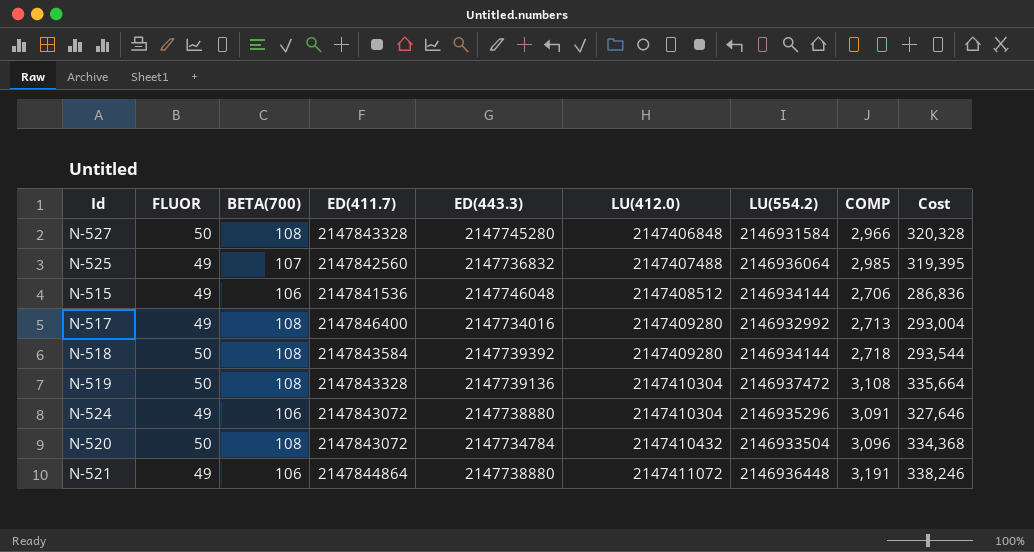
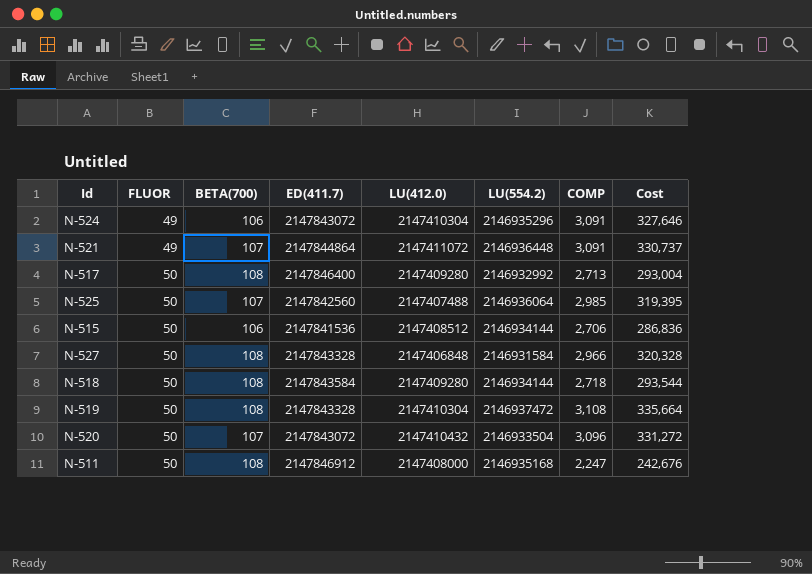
row order: LU(412.0) ascending -> FLUOR ascending
column ED(443.3) | position: 5 -> none
N-521 | BETA(700): 106 -> 107
N-521 | COMP: 3,191 -> 3,091
N-521 | Cost: 338,246 -> 330,737
N-517 | FLUOR: 49 -> 50
N-525 | FLUOR: 49 -> 50
N-515 | FLUOR: 49 -> 50
N-520 | BETA(700): 108 -> 107
N-520 | Cost: 334,368 -> 331,272
row N-511: none -> 50 | 108 | 2147846912 | 2147408000 | 2146935168 | 2,247 | 242,676

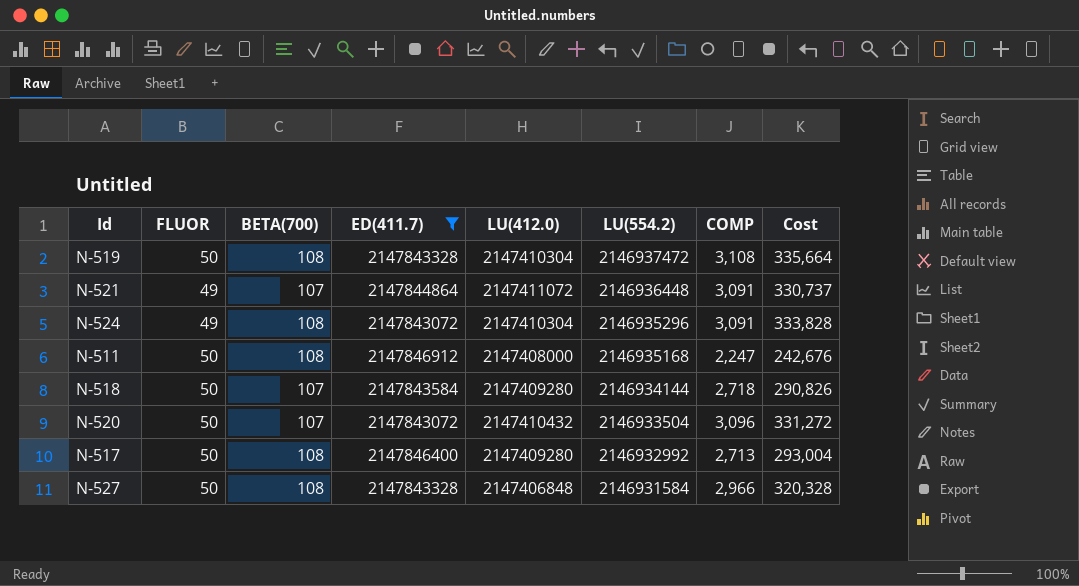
filter: none -> ED(411.7) >= 2147843072
row order: FLUOR ascending -> LU(554.2) descending
N-524 | BETA(700): 106 -> 108
N-524 | Cost: 327,646 -> 333,828
N-518 | BETA(700): 108 -> 107
N-518 | Cost: 293,544 -> 290,826

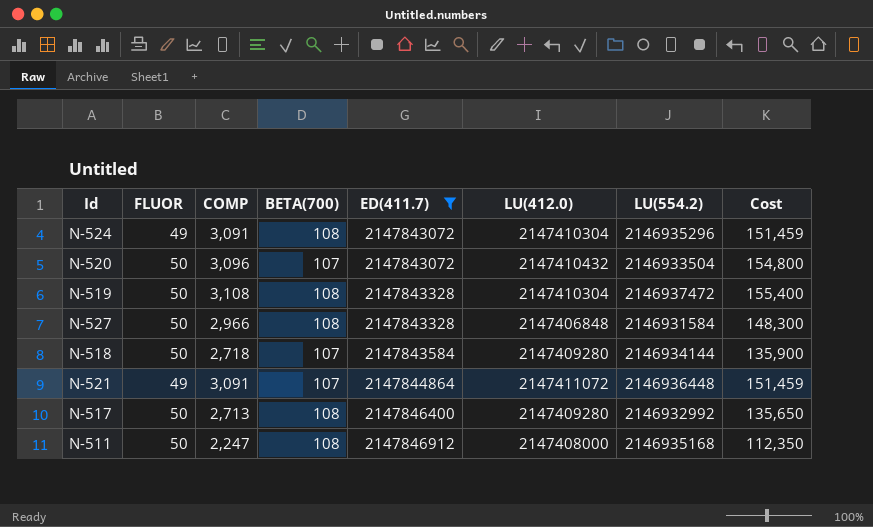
row order: LU(554.2) descending -> ED(411.7) ascending
column COMP | position: 7 -> 3
column Cost | formula: [BETA(700)] * [COMP] -> [FLUOR] * [COMP]

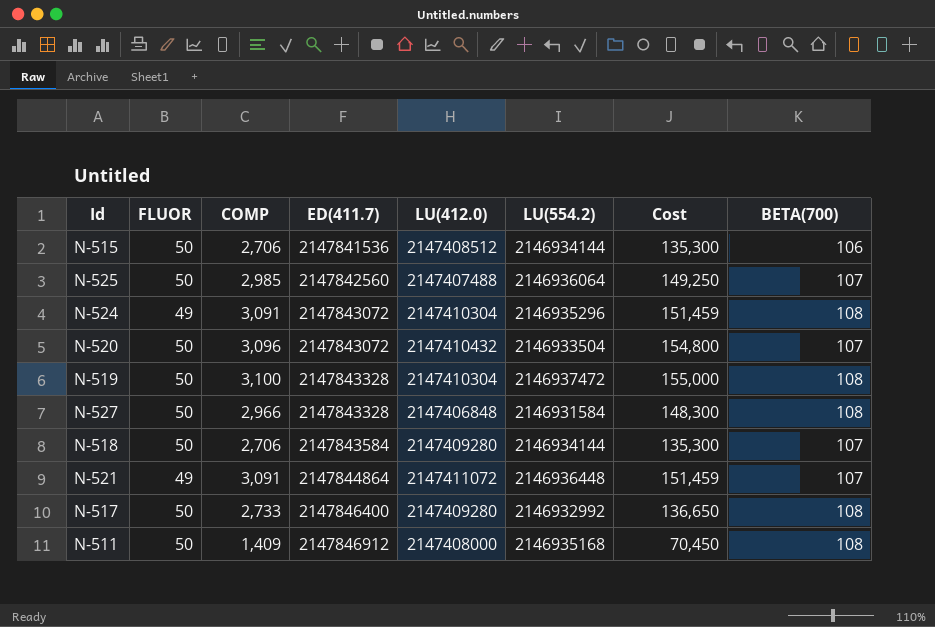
filter: ED(411.7) >= 2147843072 -> none
column BETA(700) | position: 4 -> 8
N-519 | COMP: 3,108 -> 3,100
N-519 | Cost: 155,400 -> 155,000
N-518 | COMP: 2,718 -> 2,706
N-518 | Cost: 135,900 -> 135,300
N-517 | COMP: 2,713 -> 2,733
N-517 | Cost: 135,650 -> 136,650
N-511 | COMP: 2,247 -> 1,409
N-511 | Cost: 112,350 -> 70,450

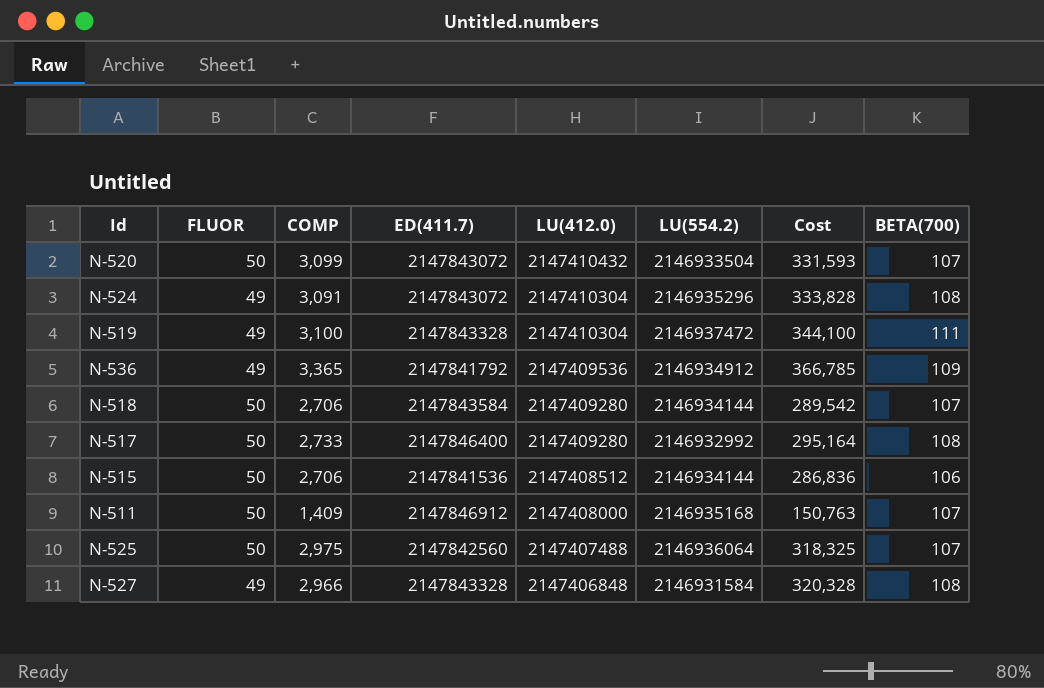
row order: ED(411.7) ascending -> LU(412.0) descending
column Cost | formula: [FLUOR] * [COMP] -> [COMP] * [BETA(700)]
row N-521: 49 | 3,091 | 2147844864 | 2147411072 | 2146936448 | 151,459 | 107 -> none
N-520 | COMP: 3,096 -> 3,099
N-519 | FLUOR: 50 -> 49
N-519 | BETA(700): 108 -> 111
row N-536: none -> 49 | 3,365 | 2147841792 | 2147409536 | 2146934912 | 366,785 | 109
N-511 | BETA(700): 108 -> 107
N-525 | COMP: 2,985 -> 2,975
N-527 | FLUOR: 50 -> 49

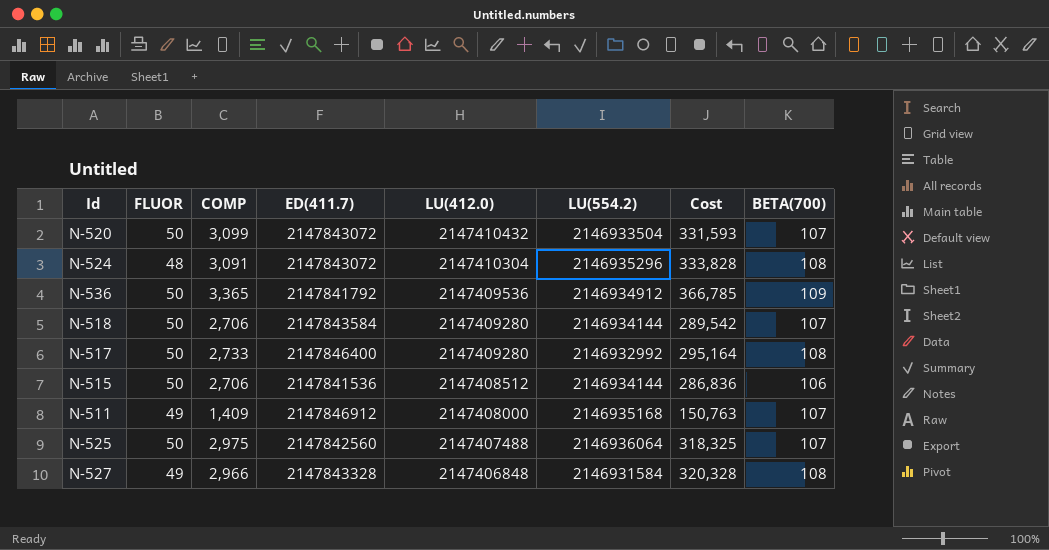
row N-519: 49 | 3,100 | 2147843328 | 2147410304 | 2146937472 | 344,100 | 111 -> none
N-524 | FLUOR: 49 -> 48
N-536 | FLUOR: 49 -> 50
N-511 | FLUOR: 50 -> 49

